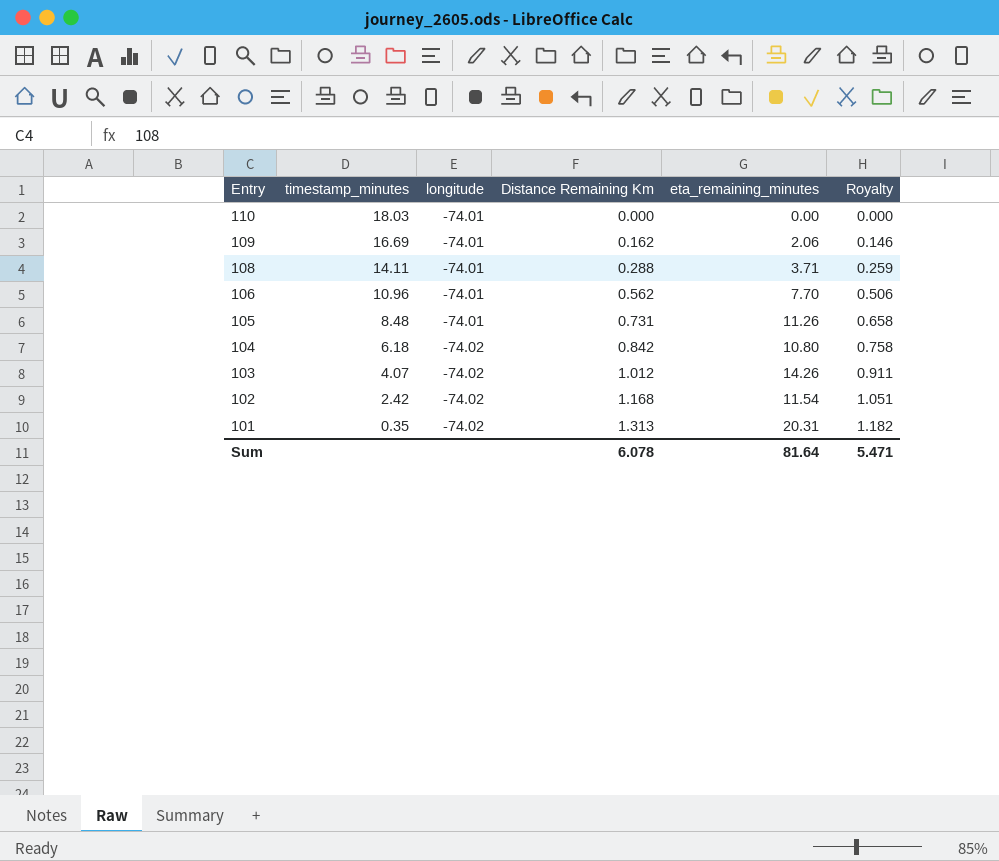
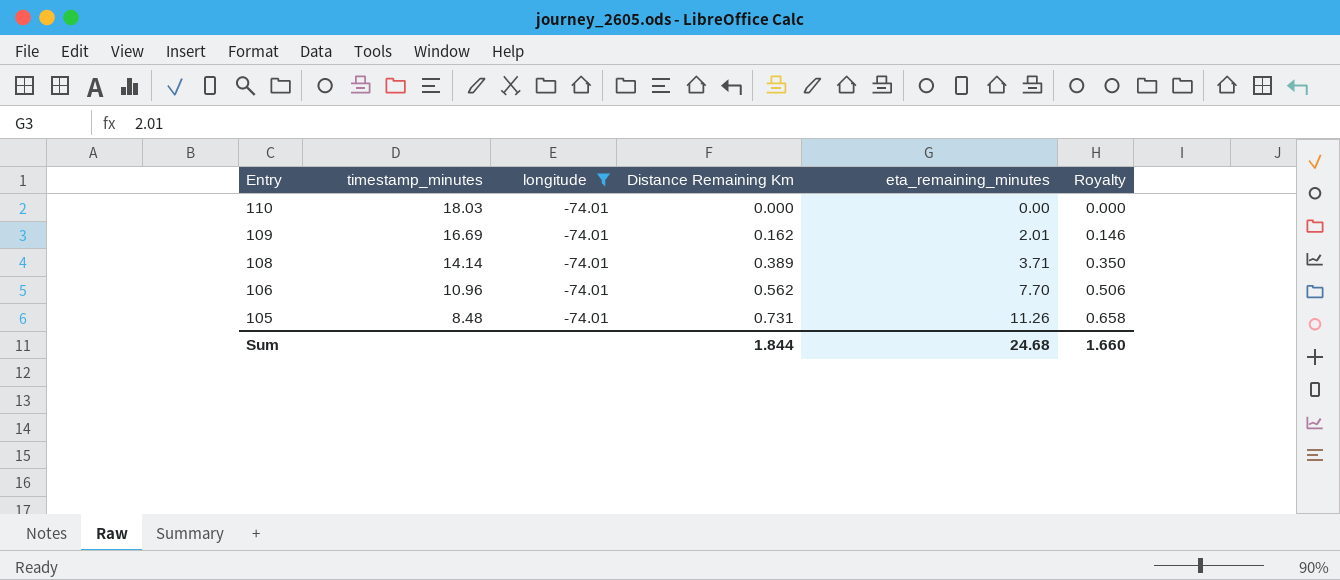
filter: none -> longitude = -74.01
109 | eta_remaining_minutes: 2.06 -> 2.01
108 | timestamp_minutes: 14.11 -> 14.14
108 | Distance Remaining Km: 0.288 -> 0.389
108 | Royalty: 0.259 -> 0.350
Sum | Distance Remaining Km: 6.078 -> 1.844
Sum | eta_remaining_minutes: 81.64 -> 24.68
Sum | Royalty: 5.471 -> 1.660

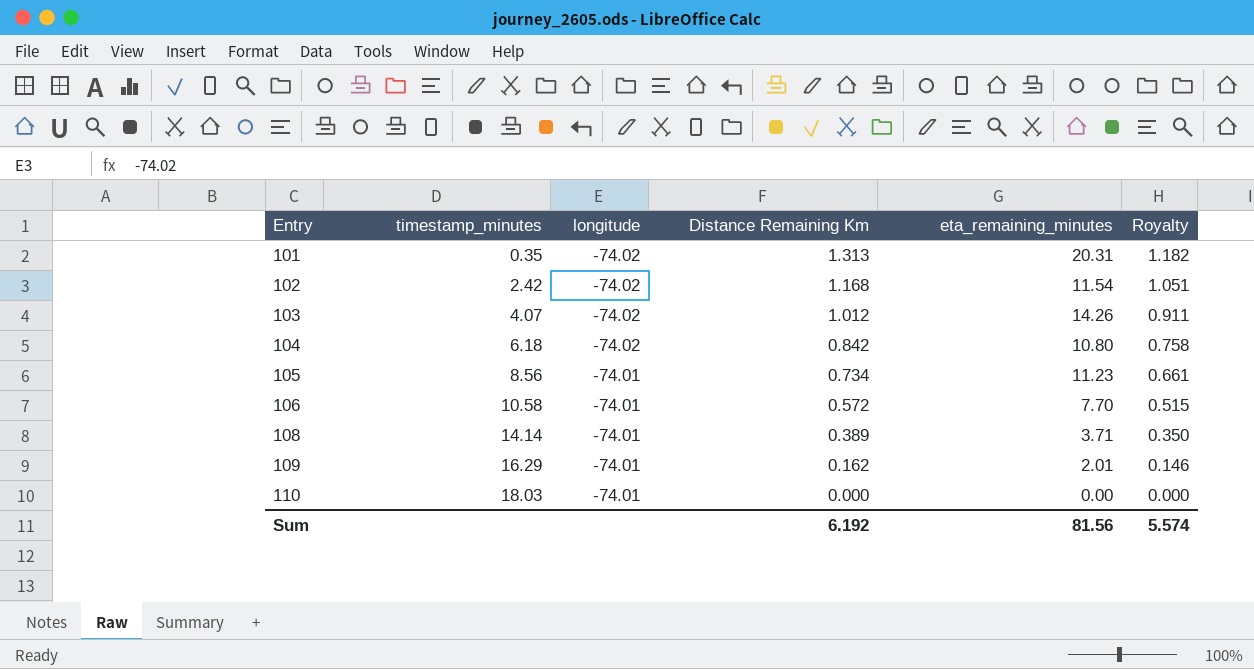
filter: longitude = -74.01 -> none
row order: Entry descending -> Entry ascending
105 | timestamp_minutes: 8.48 -> 8.56
105 | Distance Remaining Km: 0.731 -> 0.734
105 | eta_remaining_minutes: 11.26 -> 11.23
105 | Royalty: 0.658 -> 0.661
106 | timestamp_minutes: 10.96 -> 10.58
106 | Distance Remaining Km: 0.562 -> 0.572
106 | Royalty: 0.506 -> 0.515
109 | timestamp_minutes: 16.69 -> 16.29
Sum | Distance Remaining Km: 1.844 -> 6.192
Sum | eta_remaining_minutes: 24.68 -> 81.56
Sum | Royalty: 1.660 -> 5.574

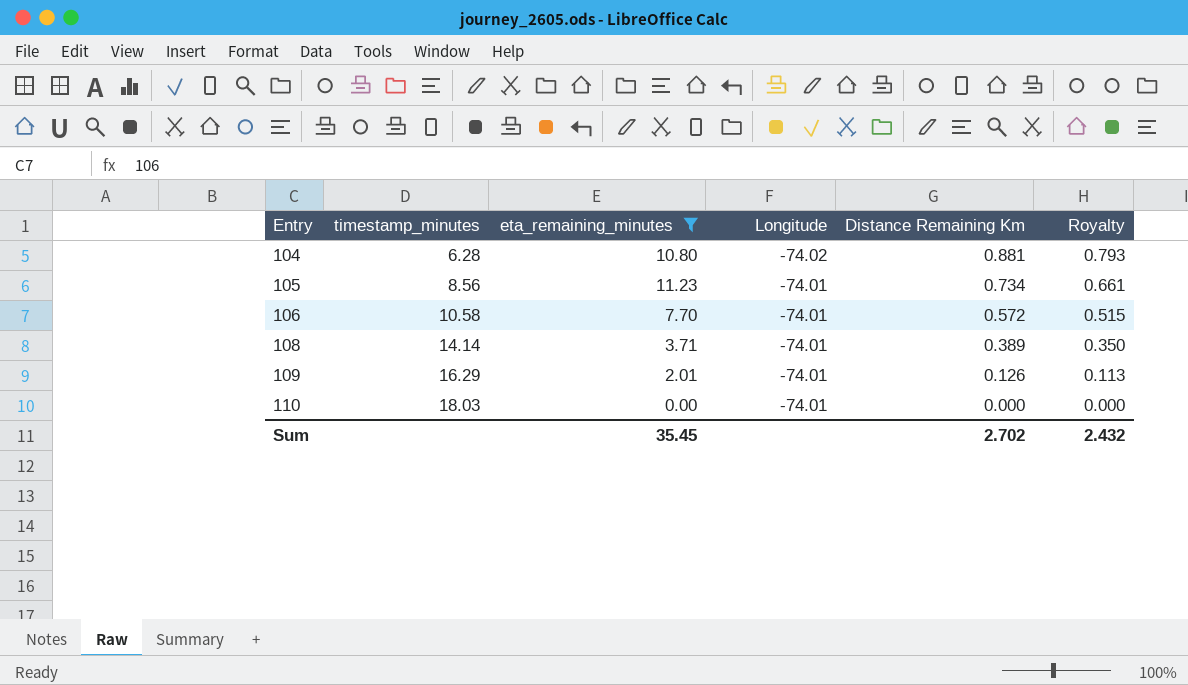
filter: none -> eta_remaining_minutes <= 11.23
column eta_remaining_minutes | position: 5 -> 3
column name: longitude -> Longitude
104 | timestamp_minutes: 6.18 -> 6.28
104 | Distance Remaining Km: 0.842 -> 0.881
104 | Royalty: 0.758 -> 0.793
109 | Distance Remaining Km: 0.162 -> 0.126
109 | Royalty: 0.146 -> 0.113
Sum | eta_remaining_minutes: 81.56 -> 35.45
Sum | Distance Remaining Km: 6.192 -> 2.702
Sum | Royalty: 5.574 -> 2.432

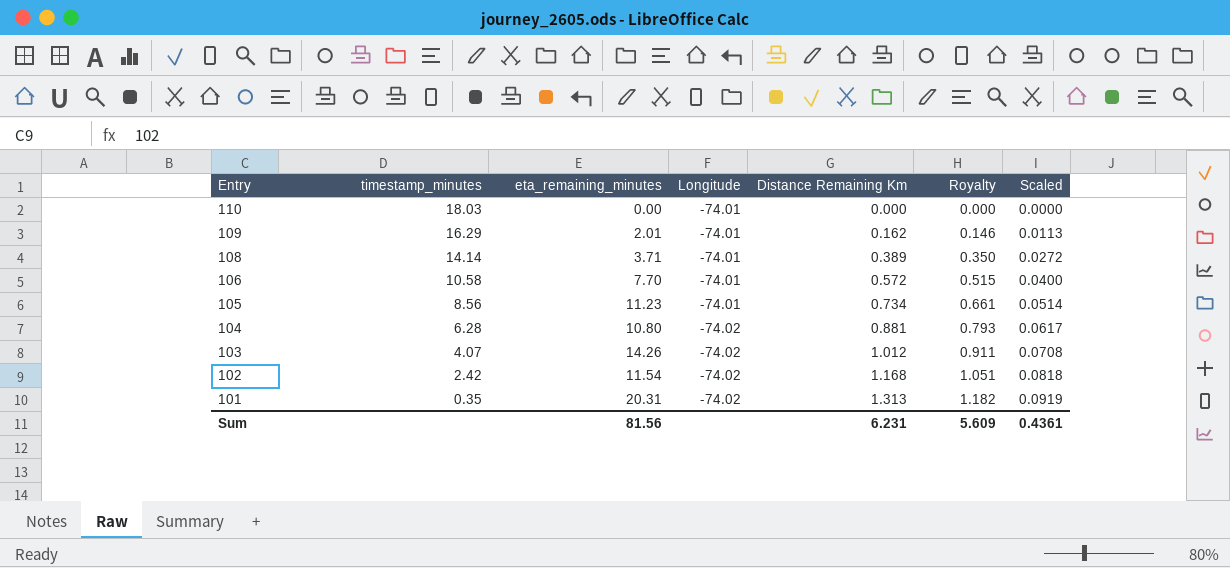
filter: eta_remaining_minutes <= 11.23 -> none
row order: Entry ascending -> Entry descending
column Scaled | formula: none -> [Distance Remaining Km] * 0.07
109 | Distance Remaining Km: 0.126 -> 0.162
109 | Royalty: 0.113 -> 0.146
Sum | eta_remaining_minutes: 35.45 -> 81.56
Sum | Distance Remaining Km: 2.702 -> 6.231
Sum | Royalty: 2.432 -> 5.609

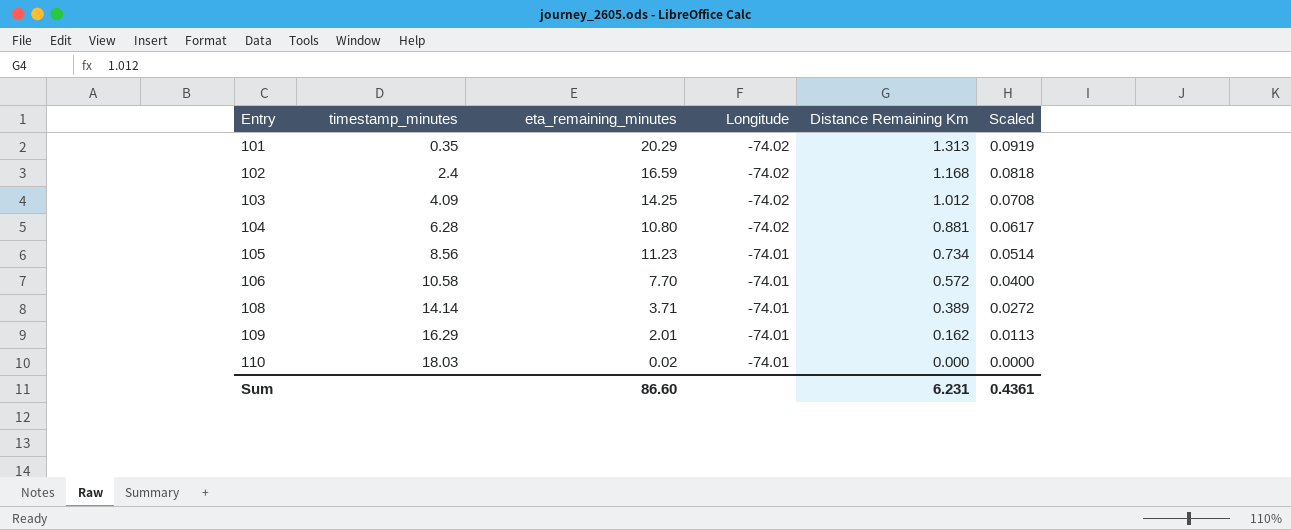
row order: Entry descending -> Entry ascending
column Royalty | formula: [Distance Remaining Km] * 0.9 -> none
101 | eta_remaining_minutes: 20.31 -> 20.29
102 | timestamp_minutes: 2.42 -> 2.4
102 | eta_remaining_minutes: 11.54 -> 16.59
103 | timestamp_minutes: 4.07 -> 4.09
103 | eta_remaining_minutes: 14.26 -> 14.25
110 | eta_remaining_minutes: 0.00 -> 0.02
Sum | eta_remaining_minutes: 81.56 -> 86.60

